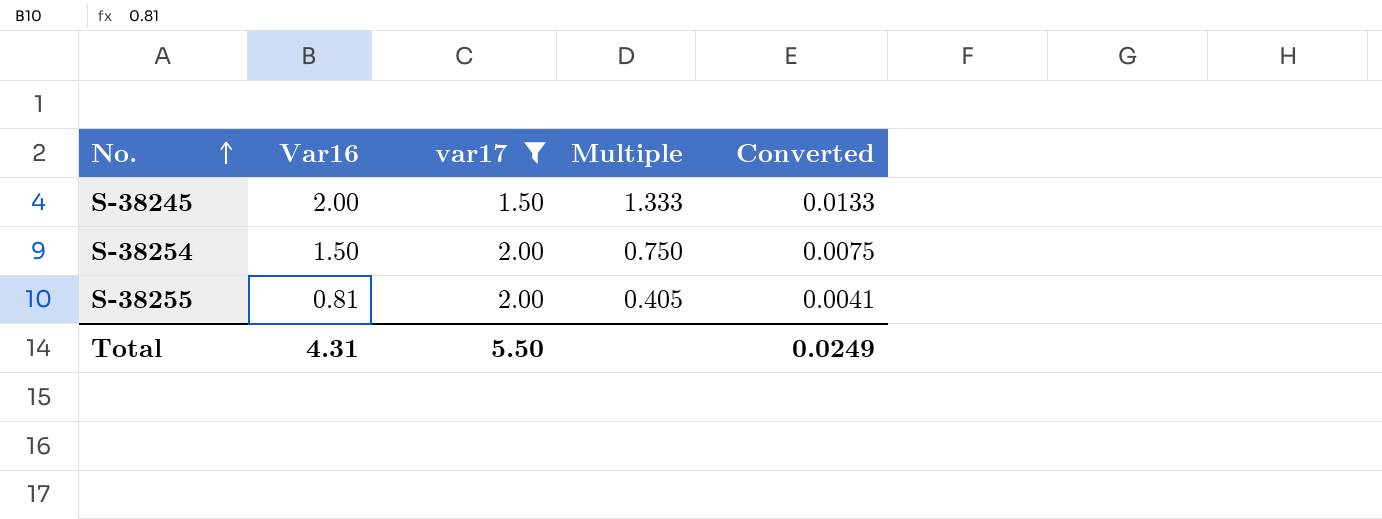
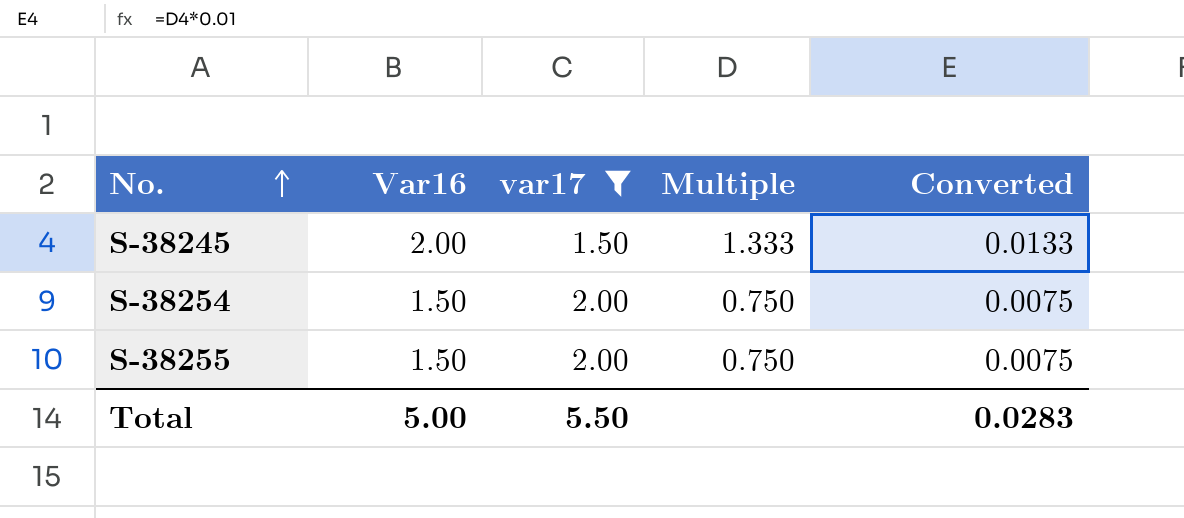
S-38255 | Var16: 0.81 -> 1.50
S-38255 | Multiple: 0.405 -> 0.750
S-38255 | Converted: 0.0041 -> 0.0075
Total | Var16: 4.31 -> 5.00
Total | Converted: 0.0249 -> 0.0283

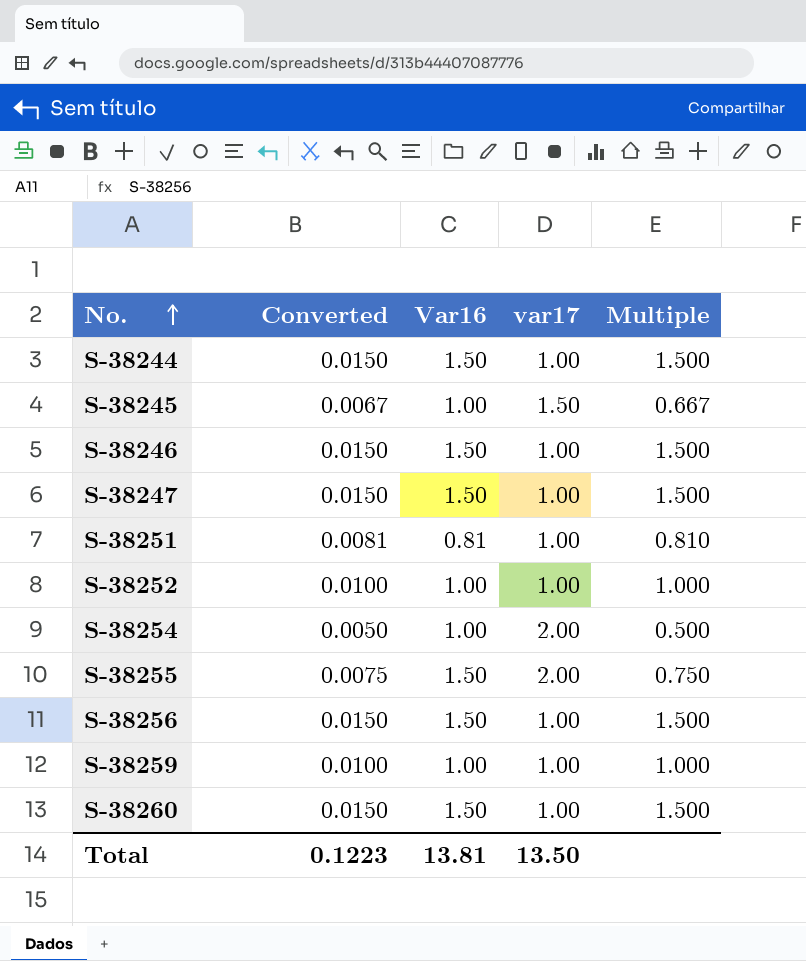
filter: var17 != 1.00 -> none
column Converted | position: 5 -> 2
S-38245 | Converted: 0.0133 -> 0.0067
S-38245 | Var16: 2.00 -> 1.00
S-38245 | Multiple: 1.333 -> 0.667
S-38254 | Converted: 0.0075 -> 0.0050
S-38254 | Var16: 1.50 -> 1.00
S-38254 | Multiple: 0.750 -> 0.500
Total | Converted: 0.0283 -> 0.1223
Total | Var16: 5.00 -> 13.81
Total | var17: 5.50 -> 13.50

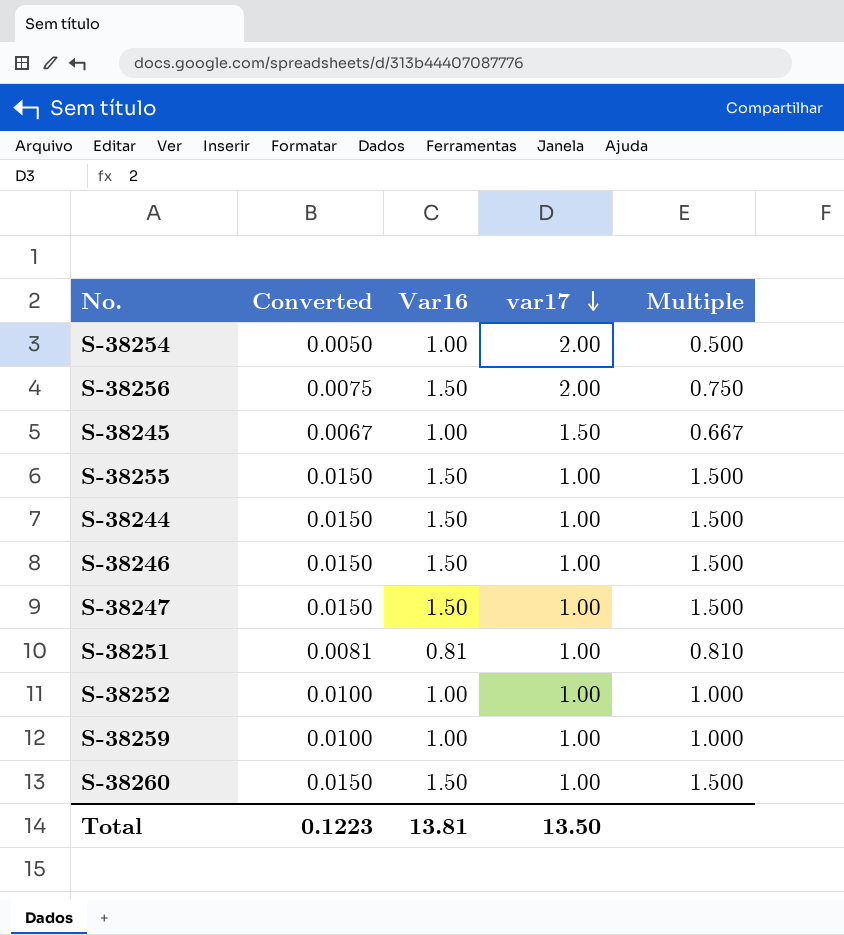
row order: No. ascending -> var17 descending
S-38256 | Converted: 0.0150 -> 0.0075
S-38256 | var17: 1.00 -> 2.00
S-38256 | Multiple: 1.500 -> 0.750
S-38255 | Converted: 0.0075 -> 0.0150
S-38255 | var17: 2.00 -> 1.00
S-38255 | Multiple: 0.750 -> 1.500

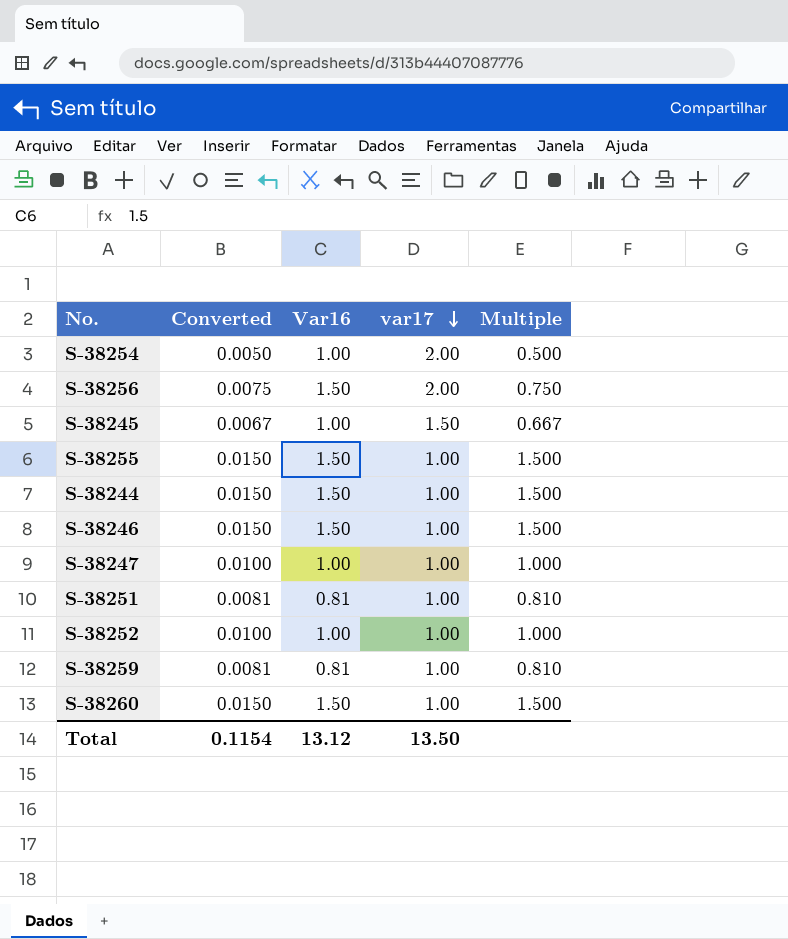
S-38247 | Converted: 0.0150 -> 0.0100
S-38247 | Var16: 1.50 -> 1.00
S-38247 | Multiple: 1.500 -> 1.000
S-38259 | Converted: 0.0100 -> 0.0081
S-38259 | Var16: 1.00 -> 0.81
S-38259 | Multiple: 1.000 -> 0.810
Total | Converted: 0.1223 -> 0.1154
Total | Var16: 13.81 -> 13.12

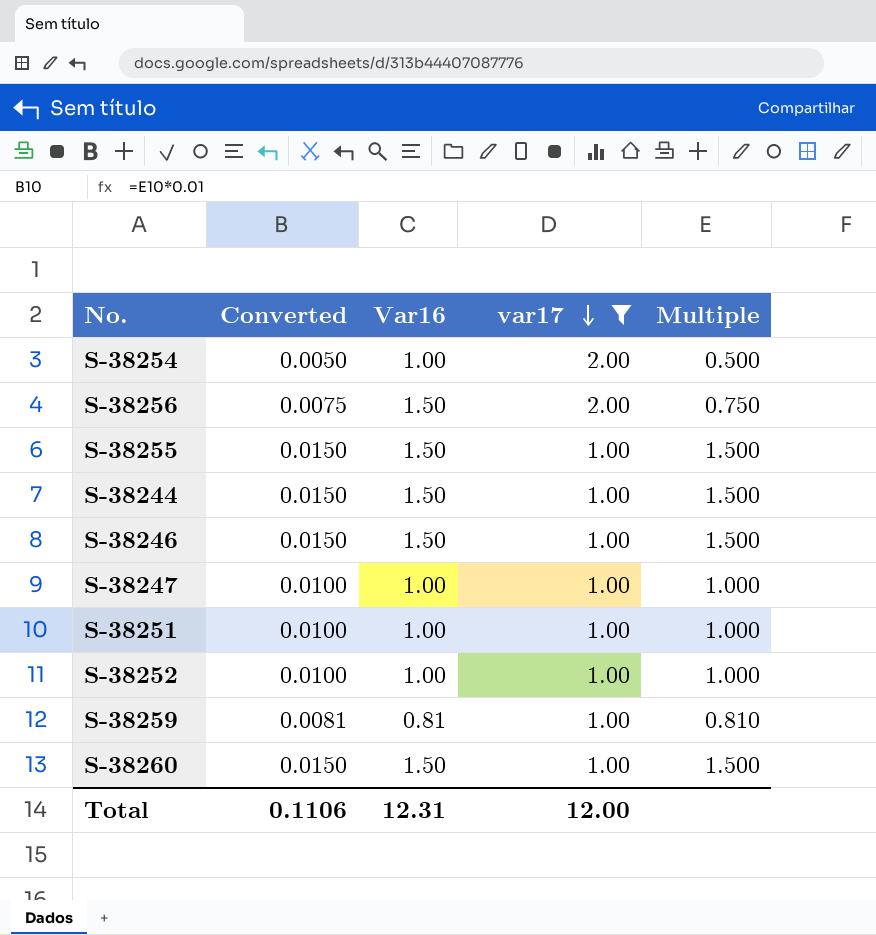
filter: none -> var17 != 1.50
S-38251 | Converted: 0.0081 -> 0.0100
S-38251 | Var16: 0.81 -> 1.00
S-38251 | Multiple: 0.810 -> 1.000
Total | Converted: 0.1154 -> 0.1106
Total | Var16: 13.12 -> 12.31
Total | var17: 13.50 -> 12.00

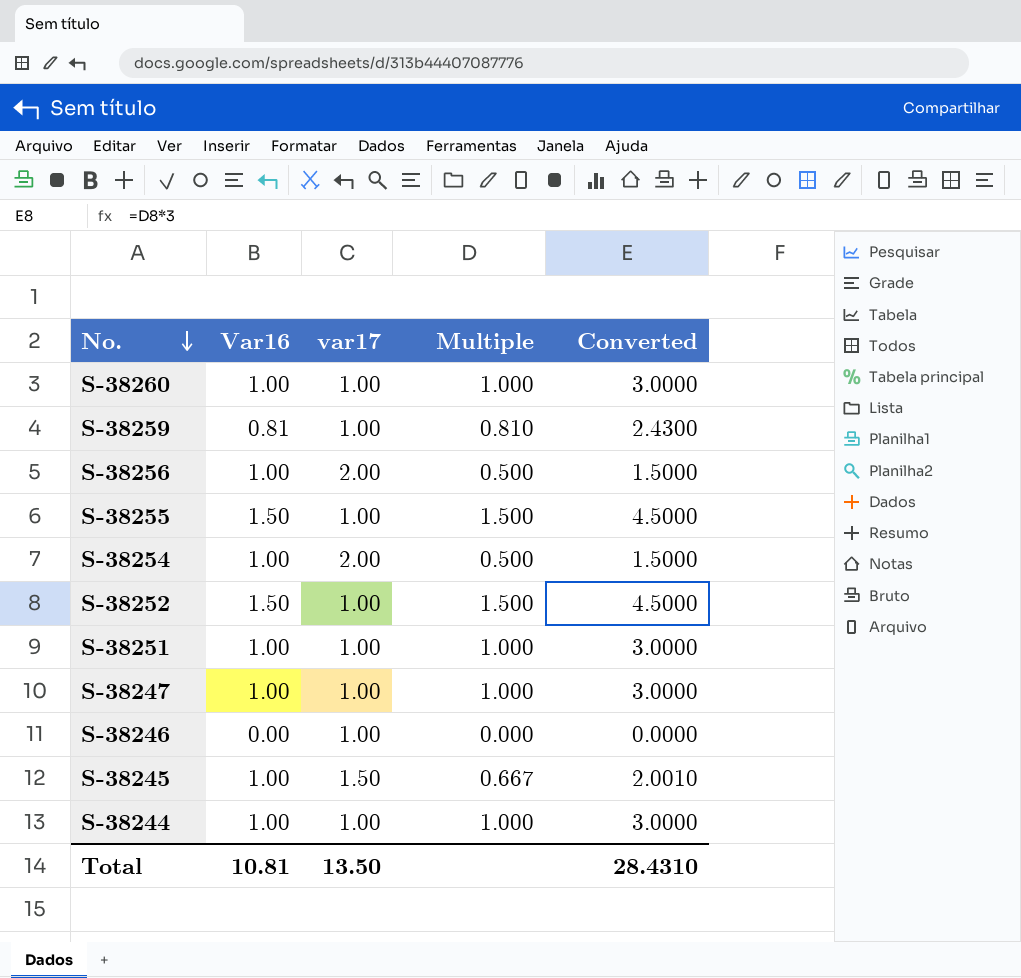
filter: var17 != 1.50 -> none
row order: var17 descending -> No. descending
column Converted | formula: [Multiple] * 0.01 -> [Multiple] * 3
column Converted | position: 2 -> 5
S-38260 | Var16: 1.50 -> 1.00
S-38260 | Multiple: 1.500 -> 1.000
S-38256 | Var16: 1.50 -> 1.00
S-38256 | Multiple: 0.750 -> 0.500
S-38252 | Var16: 1.00 -> 1.50
S-38252 | Multiple: 1.000 -> 1.500
S-38246 | Var16: 1.50 -> 0.00
S-38246 | Multiple: 1.500 -> 0.000
S-38244 | Var16: 1.50 -> 1.00
S-38244 | Multiple: 1.500 -> 1.000
Total | Var16: 12.31 -> 10.81
Total | var17: 12.00 -> 13.50
Total | Converted: 0.1106 -> 28.4310

